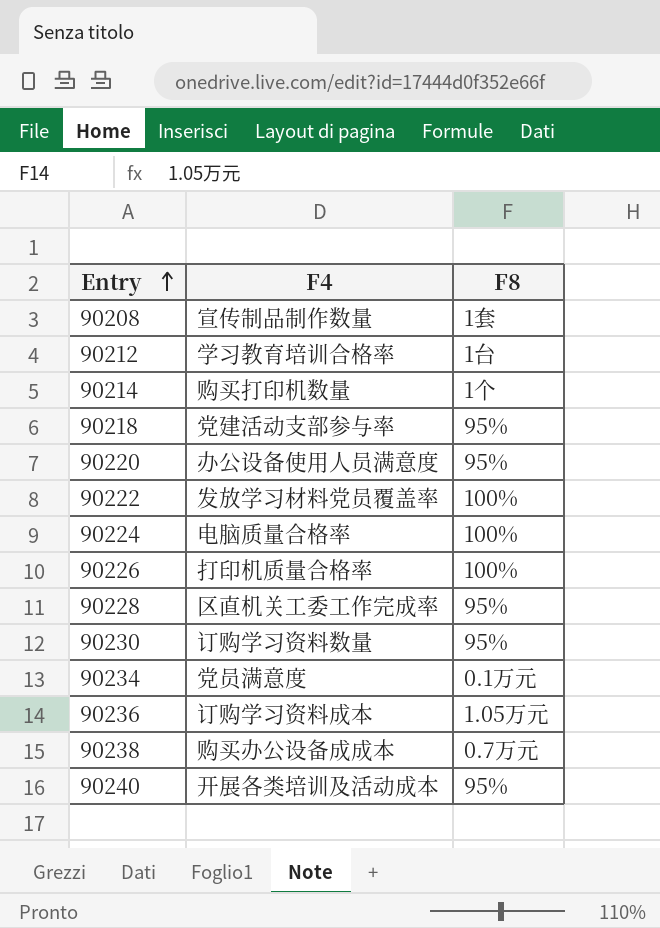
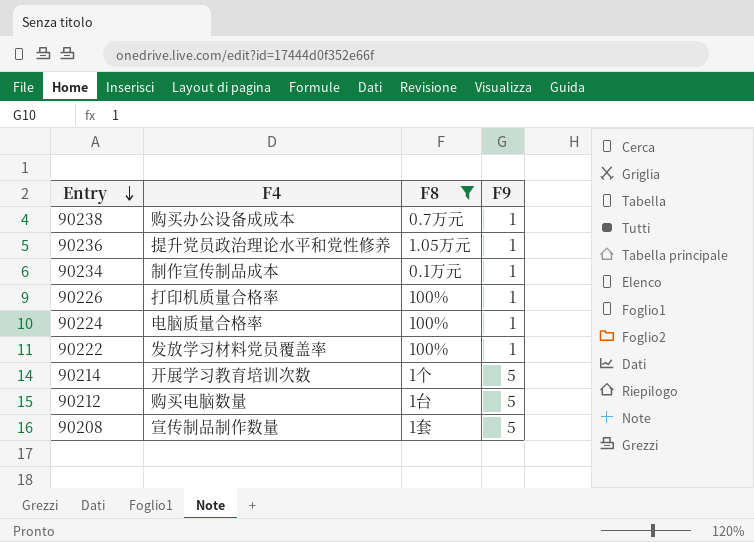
filter: none -> F8 != 95%
row order: Entry ascending -> Entry descending
column F9 | position: none -> 4
90236 | F4: 订购学习资料成本 -> 提升党员政治理论水平和党性修养
90234 | F4: 党员满意度 -> 制作宣传制品成本
90214 | F4: 购买打印机数量 -> 开展学习教育培训次数
90212 | F4: 学习教育培训合格率 -> 购买电脑数量

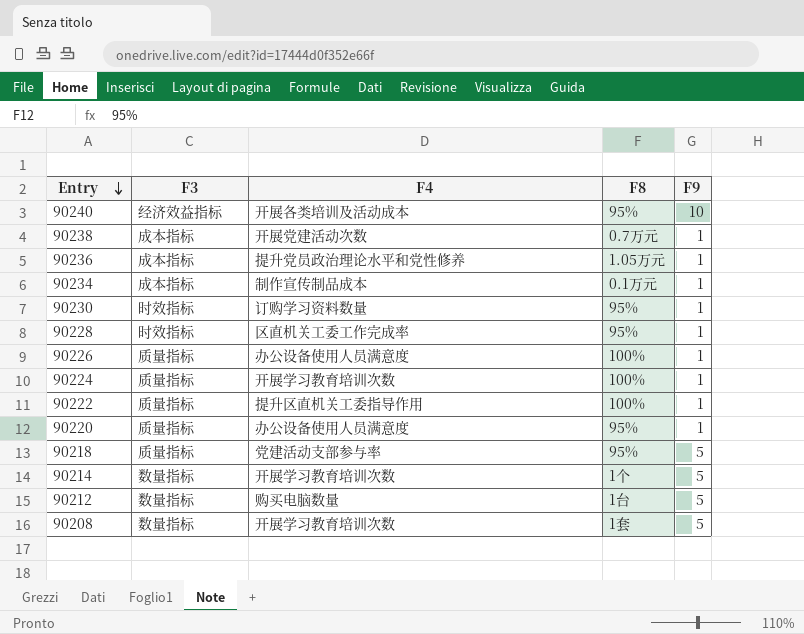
filter: F8 != 95% -> none
column F3 | position: none -> 2
90238 | F4: 购买办公设备成成本 -> 开展党建活动次数
90226 | F4: 打印机质量合格率 -> 办公设备使用人员满意度
90224 | F4: 电脑质量合格率 -> 开展学习教育培训次数
90222 | F4: 发放学习材料党员覆盖率 -> 提升区直机关工委指导作用
90208 | F4: 宣传制品制作数量 -> 开展学习教育培训次数

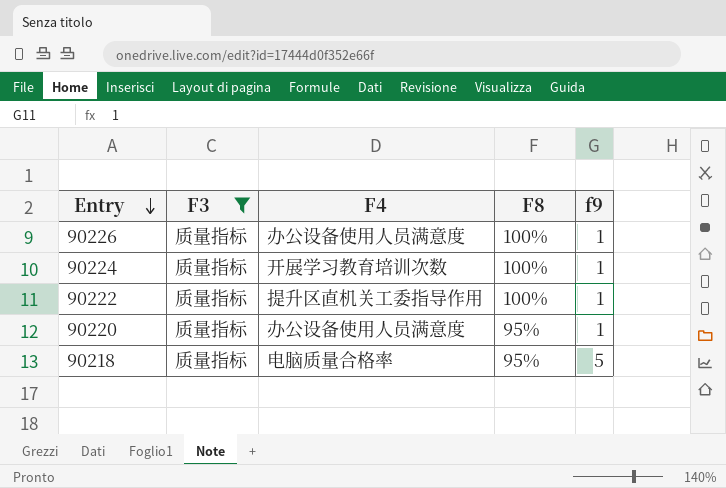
filter: none -> F3 = 质量指标
column name: F9 -> f9
90218 | F4: 党建活动支部参与率 -> 电脑质量合格率

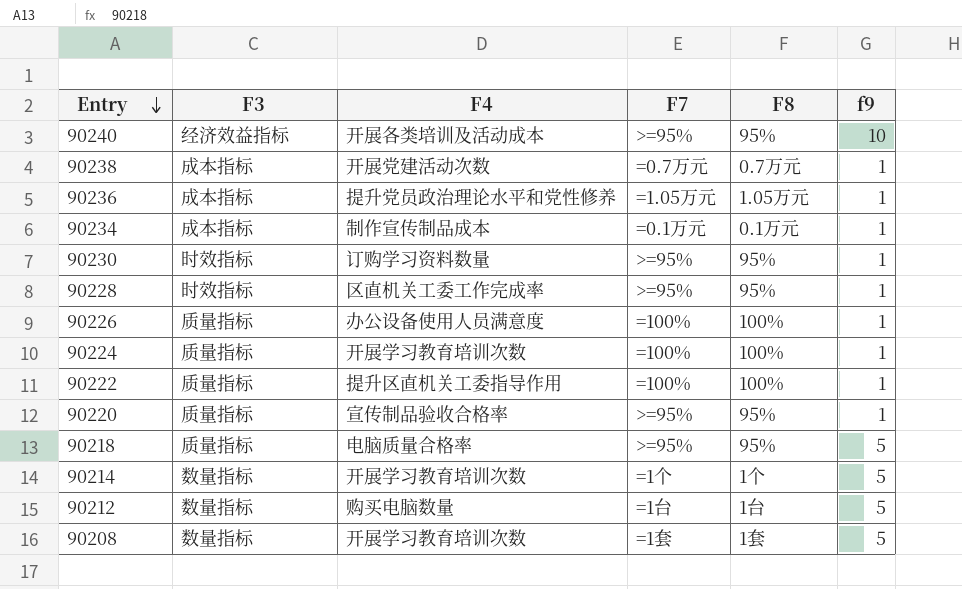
filter: F3 = 质量指标 -> none
column F7 | position: none -> 4
90220 | F4: 办公设备使用人员满意度 -> 宣传制品验收合格率

